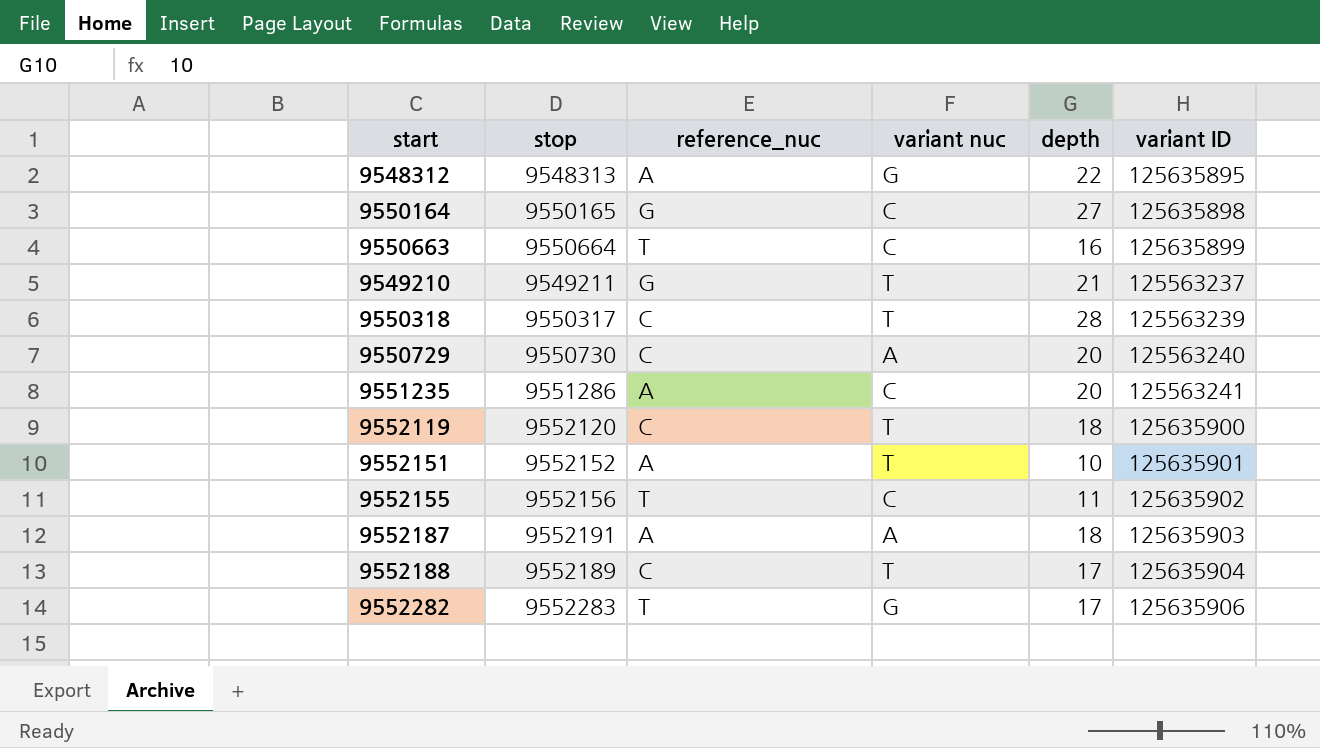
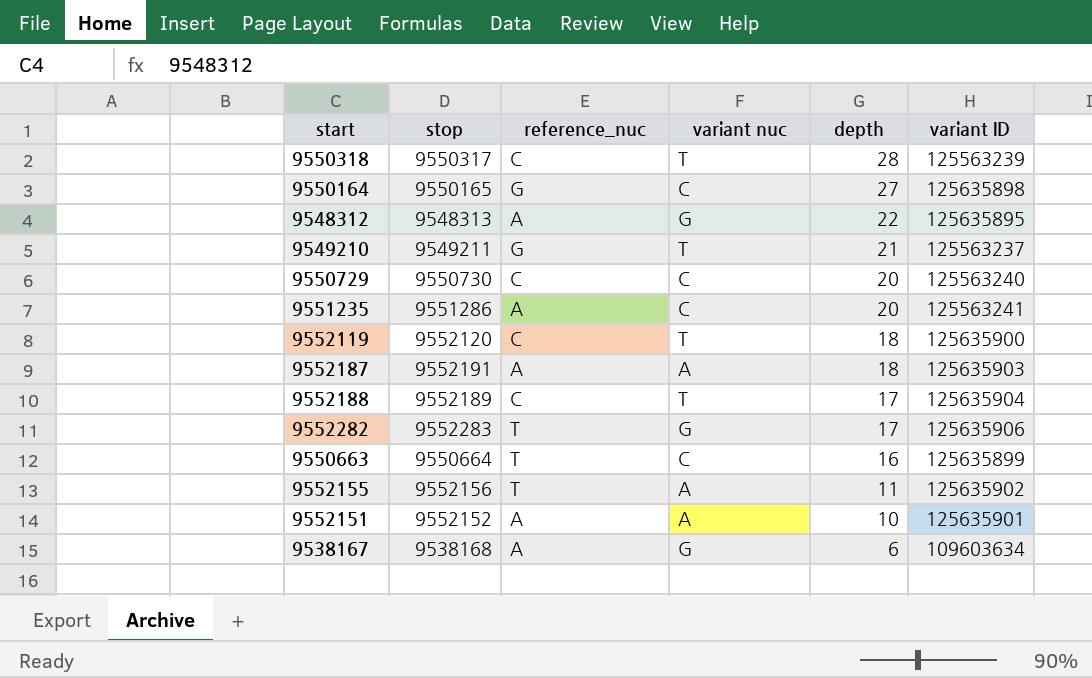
row order: none -> depth descending
9550729 | variant nuc: A -> C
9552155 | variant nuc: C -> A
9552151 | variant nuc: T -> A
row 9538167: none -> 9538168 | A | G | 6 | 109603634

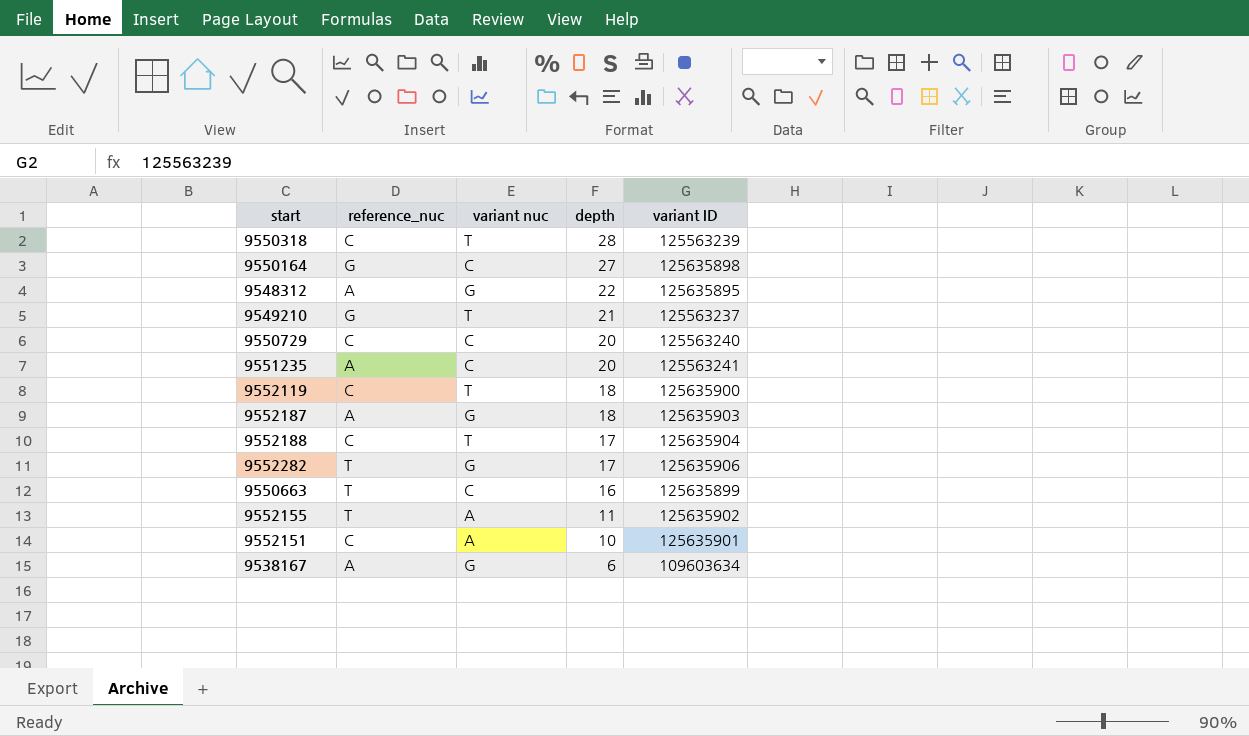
column stop | position: 2 -> none
9552187 | variant nuc: A -> G
9552151 | reference_nuc: A -> C

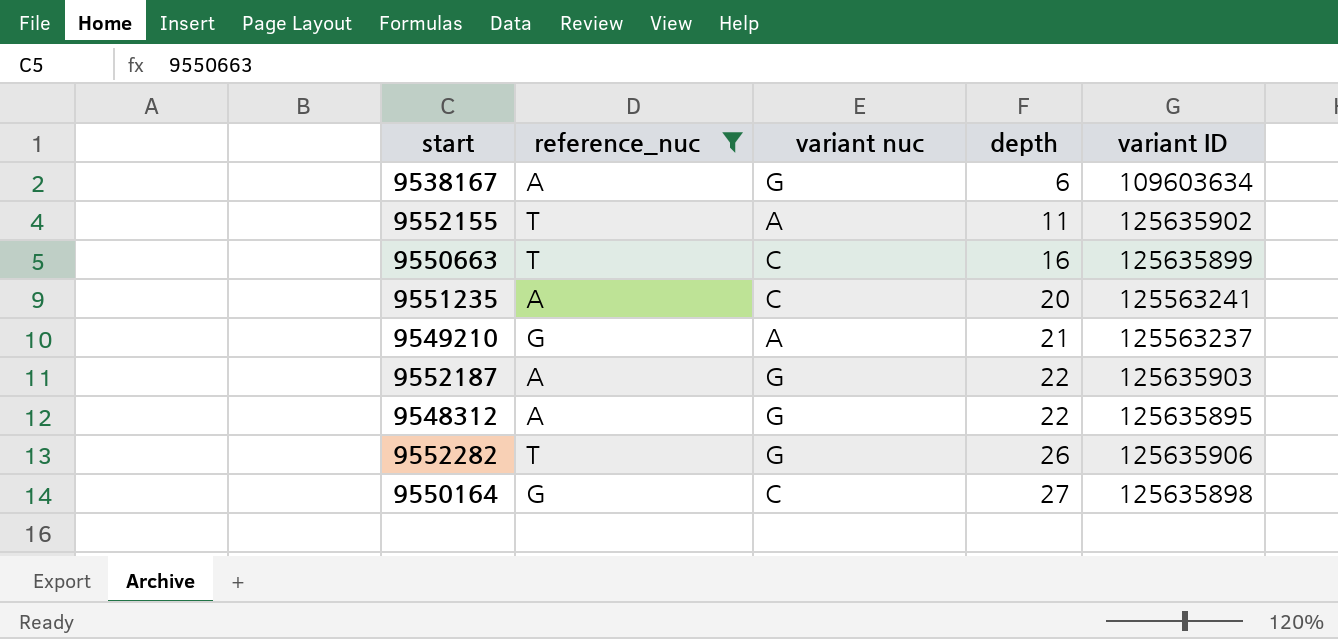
filter: none -> reference_nuc != C
row order: depth descending -> depth ascending
9549210 | variant nuc: T -> A
9552187 | depth: 18 -> 22
9552282 | depth: 17 -> 26

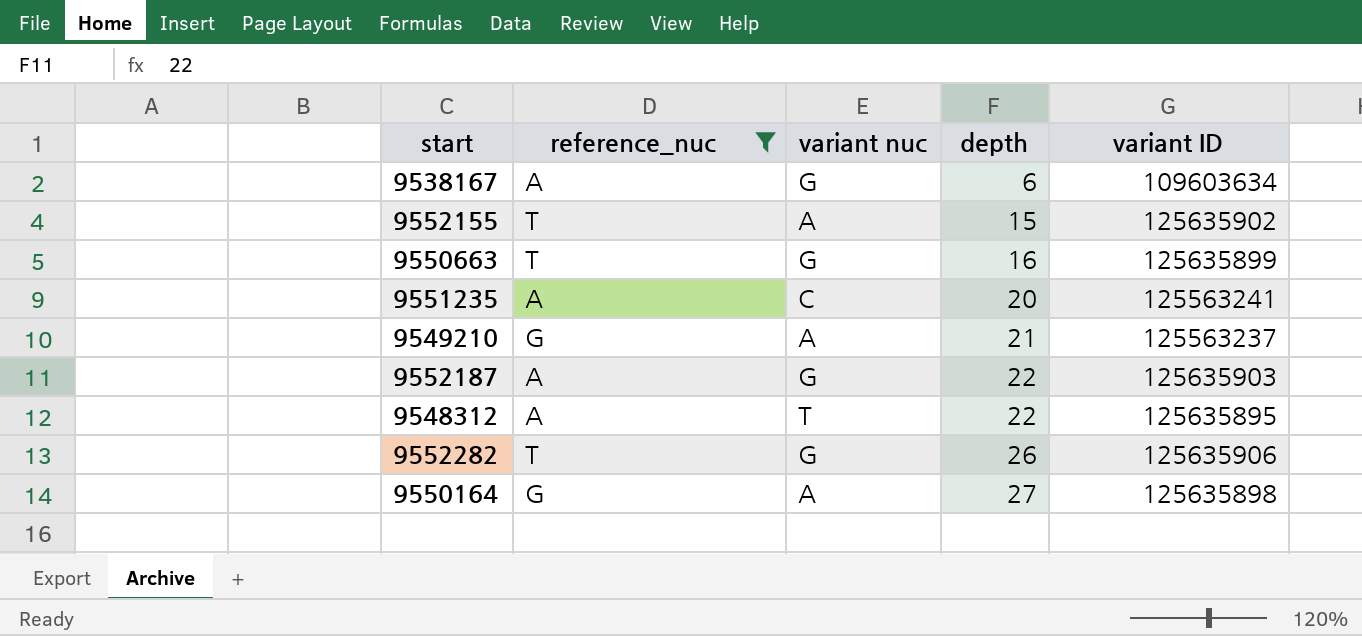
9552155 | depth: 11 -> 15
9550663 | variant nuc: C -> G
9548312 | variant nuc: G -> T
9550164 | variant nuc: C -> A

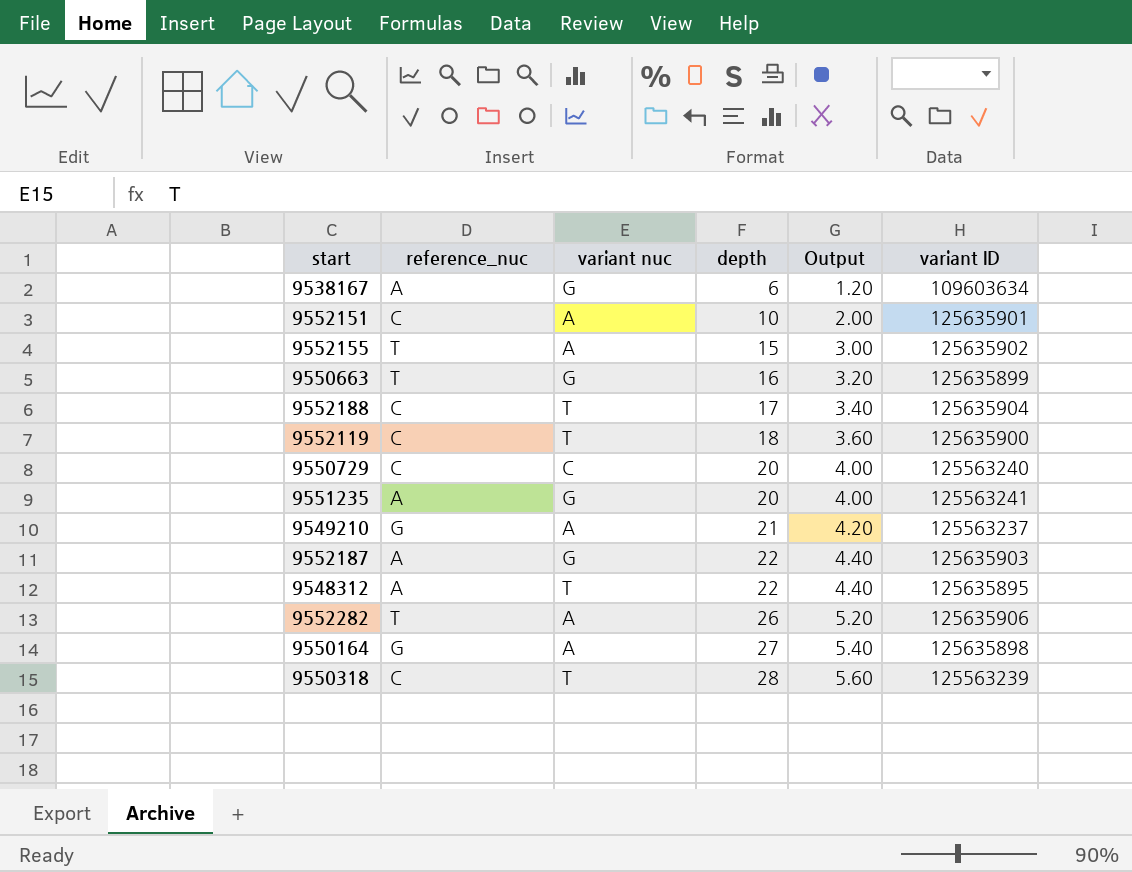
filter: reference_nuc != C -> none
column Output | formula: none -> [depth] * 0.2
9551235 | variant nuc: C -> G
9552282 | variant nuc: G -> A

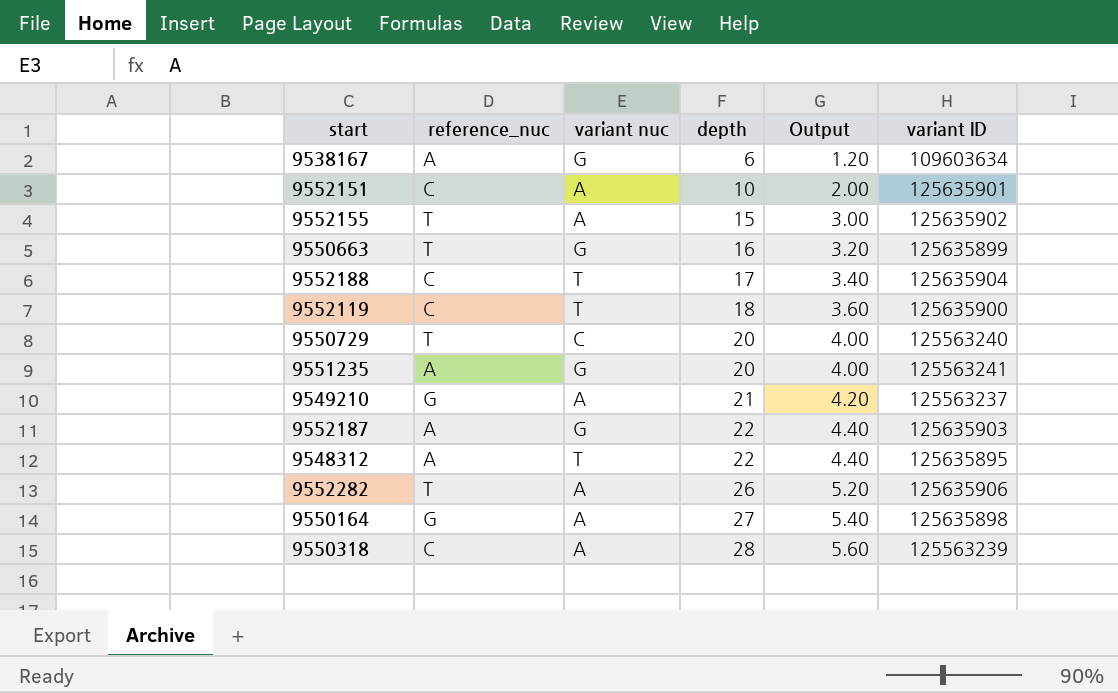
9550729 | reference_nuc: C -> T
9550318 | variant nuc: T -> A

